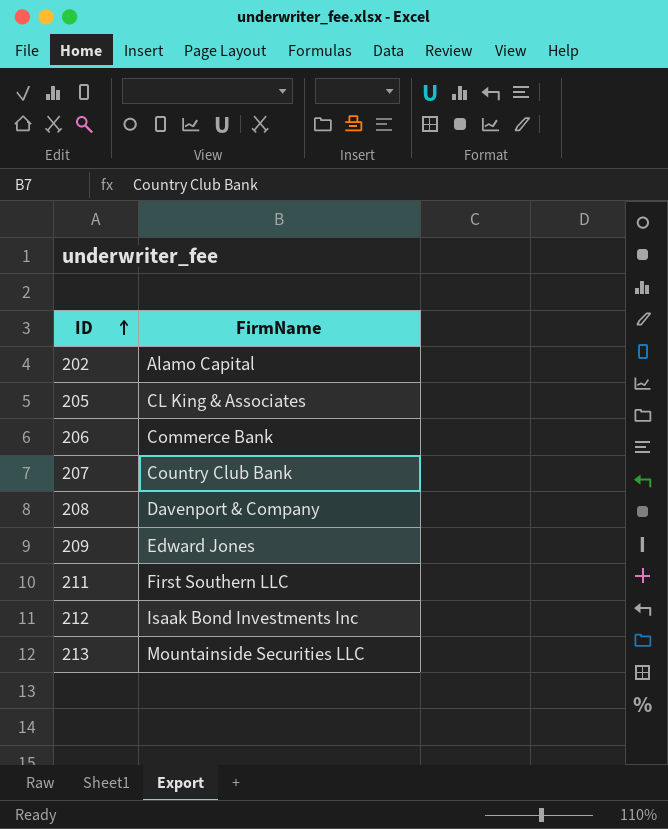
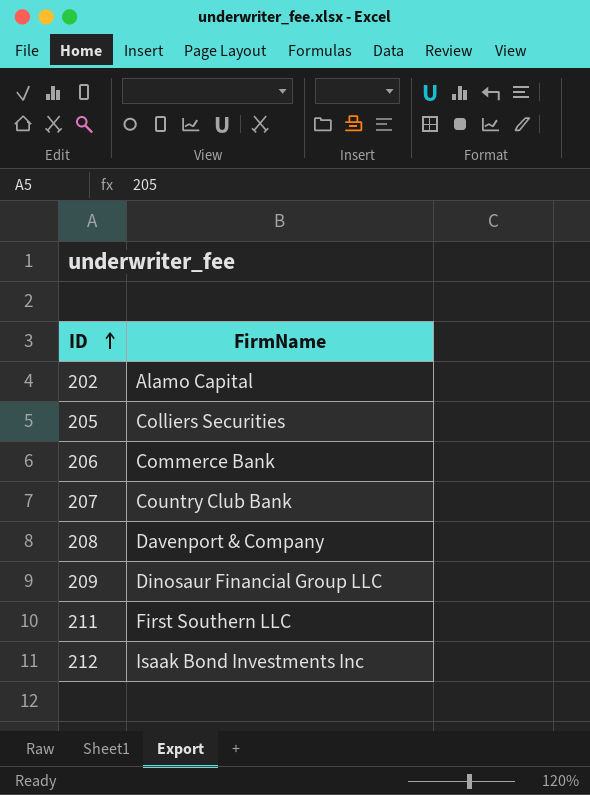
row 213: Mountainside Securities LLC -> none
205 | FirmName: CL King & Associates -> Colliers Securities
209 | FirmName: Edward Jones -> Dinosaur Financial Group LLC

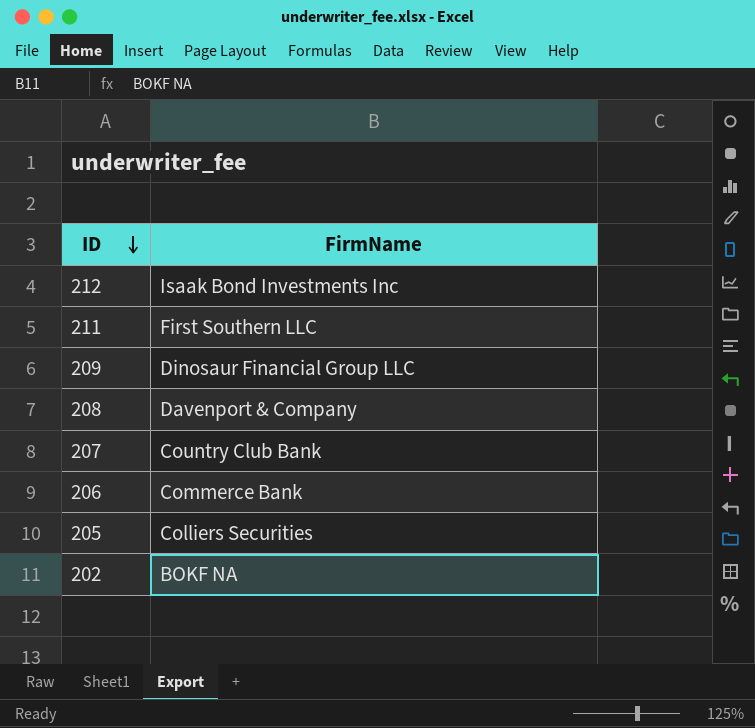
row order: ID ascending -> ID descending
202 | FirmName: Alamo Capital -> BOKF NA

